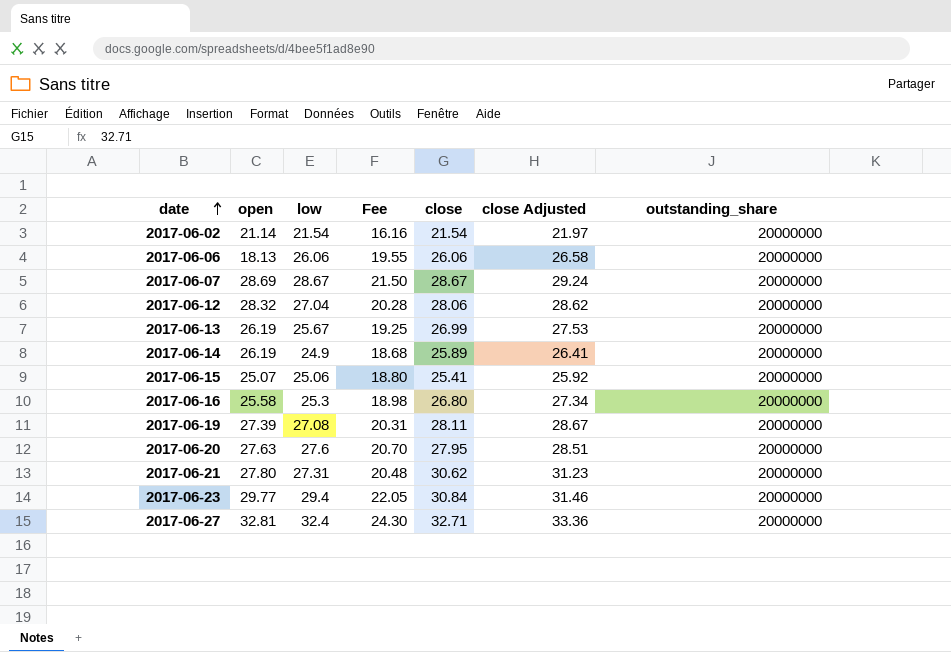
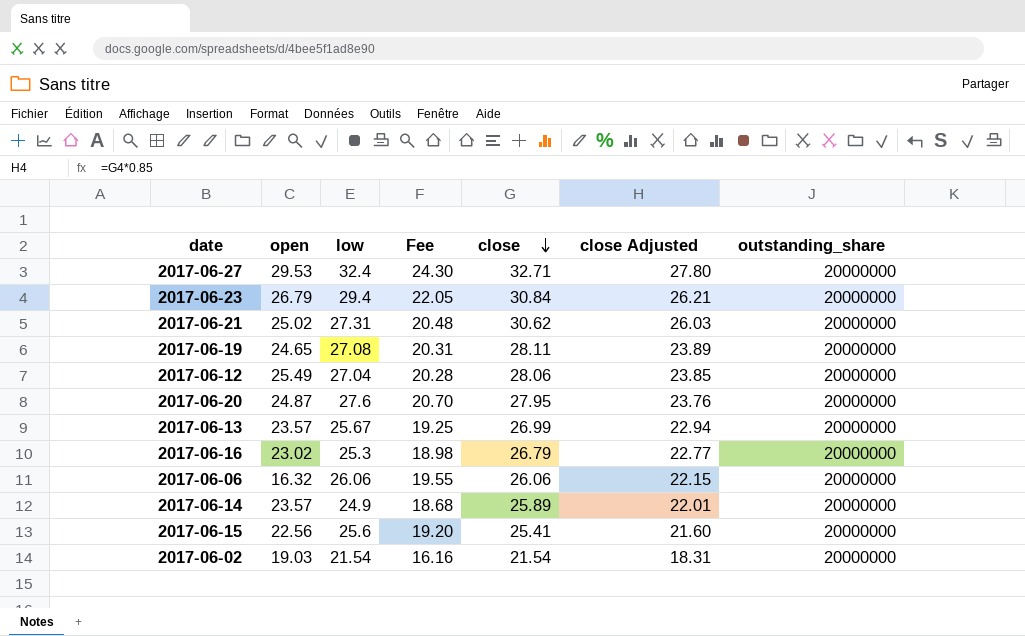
row order: date ascending -> close descending
column close Adjusted | formula: [close] * 1.02 -> [close] * 0.85
row 2017-06-07: 28.69 | 28.67 | 21.50 | 28.67 | 29.24 | 20000000 -> none
2017-06-27 | open: 32.81 -> 29.53
2017-06-23 | open: 29.77 -> 26.79
2017-06-21 | open: 27.80 -> 25.02
2017-06-19 | open: 27.39 -> 24.65
2017-06-12 | open: 28.32 -> 25.49
2017-06-20 | open: 27.63 -> 24.87
2017-06-13 | open: 26.19 -> 23.57
2017-06-16 | open: 25.58 -> 23.02
2017-06-16 | close: 26.80 -> 26.79
2017-06-06 | open: 18.13 -> 16.32
2017-06-14 | open: 26.19 -> 23.57
2017-06-15 | open: 25.07 -> 22.56
2017-06-15 | low: 25.06 -> 25.6
2017-06-15 | Fee: 18.80 -> 19.20
2017-06-02 | open: 21.14 -> 19.03

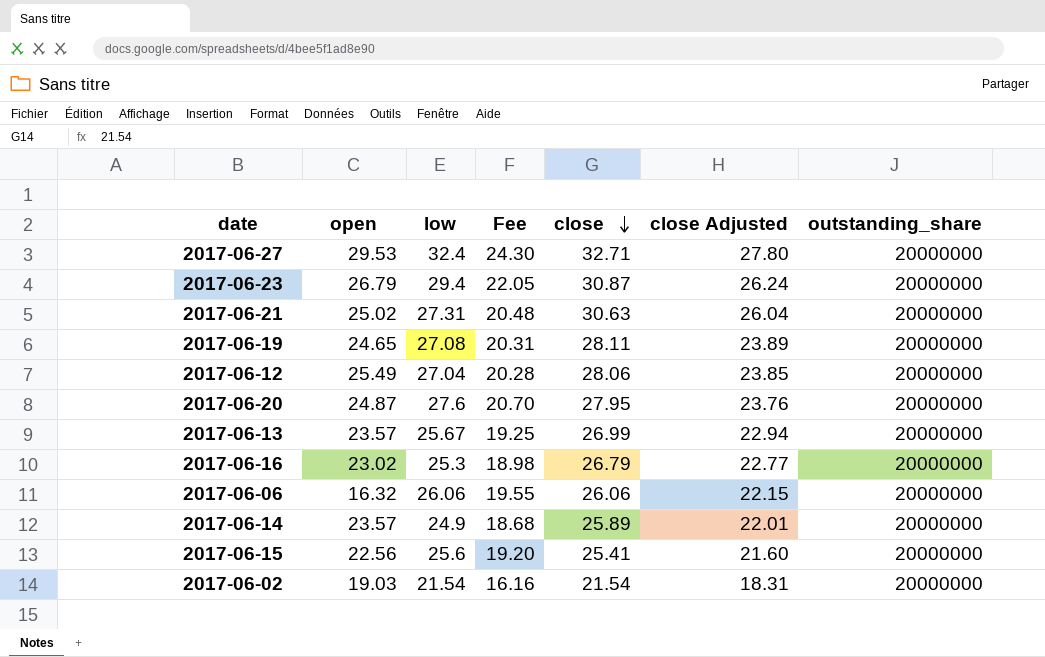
2017-06-23 | close: 30.84 -> 30.87
2017-06-23 | close Adjusted: 26.21 -> 26.24
2017-06-21 | close: 30.62 -> 30.63
2017-06-21 | close Adjusted: 26.03 -> 26.04

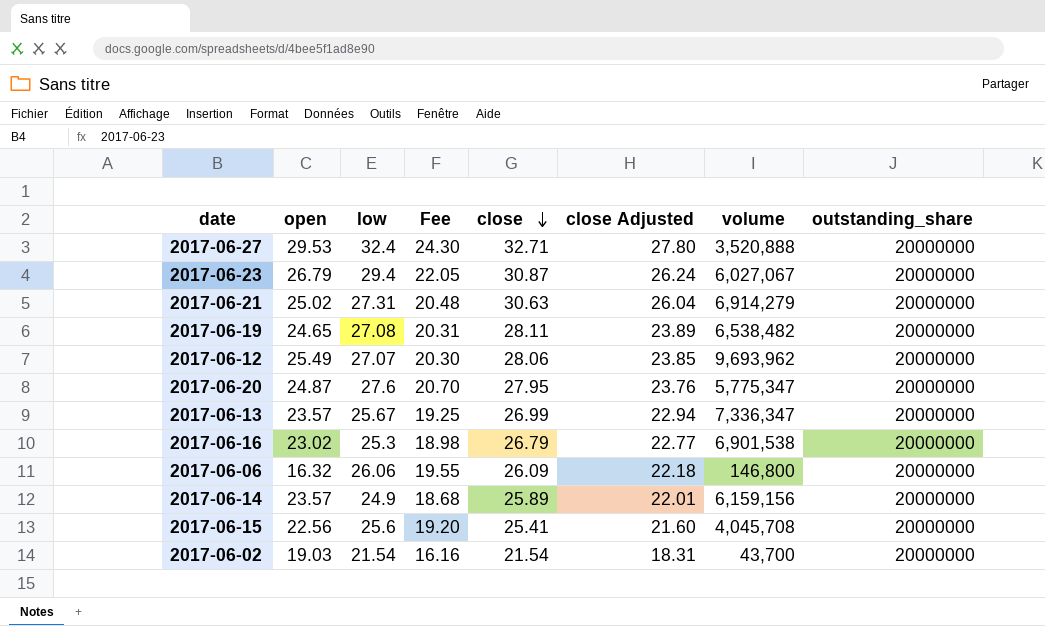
column volume | position: none -> 7
2017-06-12 | low: 27.04 -> 27.07
2017-06-12 | Fee: 20.28 -> 20.30
2017-06-06 | close: 26.06 -> 26.09
2017-06-06 | close Adjusted: 22.15 -> 22.18

